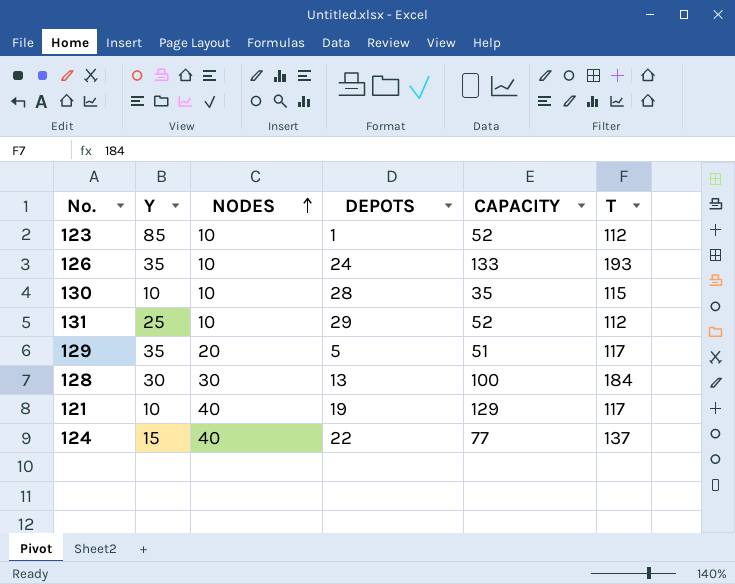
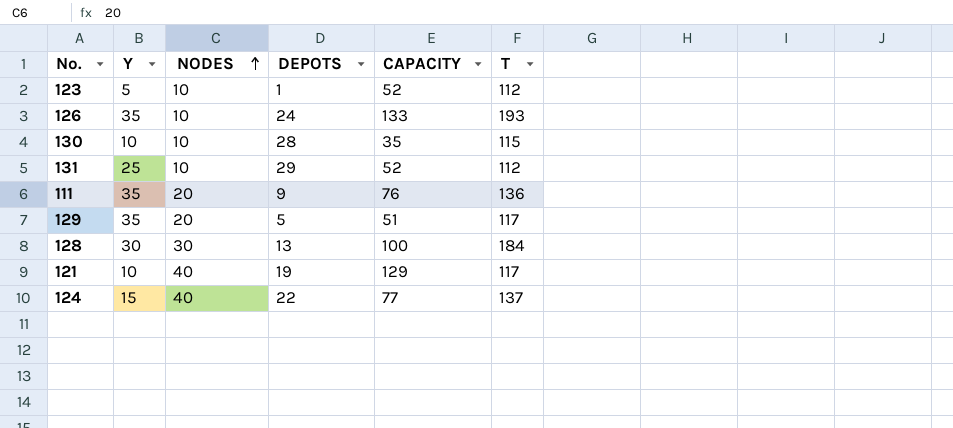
123 | Y: 85 -> 5
row 111: none -> 35 | 20 | 9 | 76 | 136

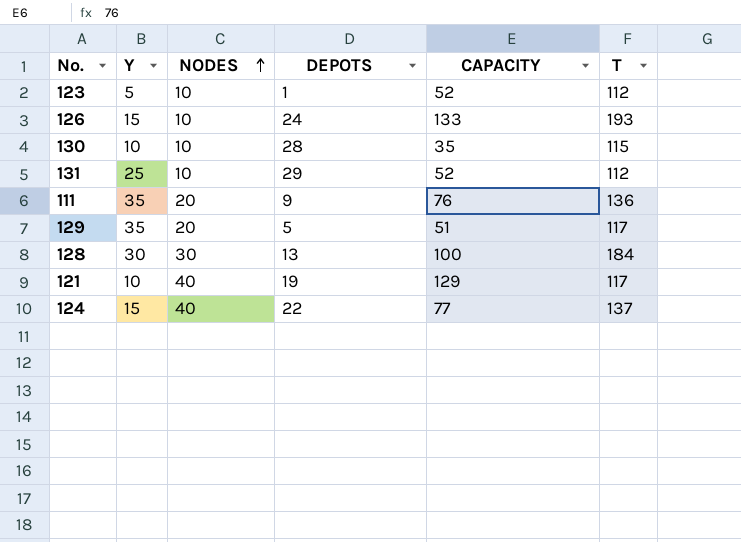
126 | Y: 35 -> 15

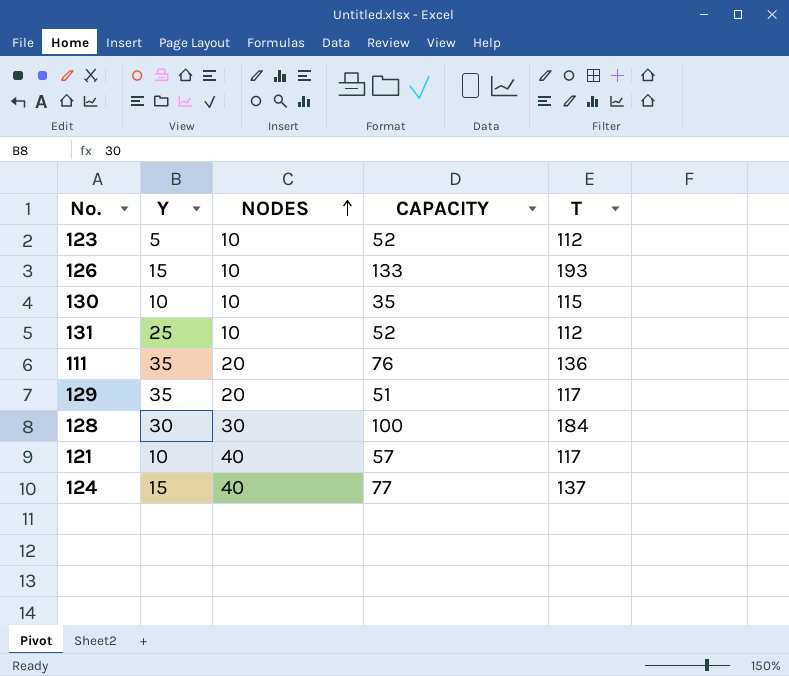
column DEPOTS | position: 4 -> none
121 | CAPACITY: 129 -> 57

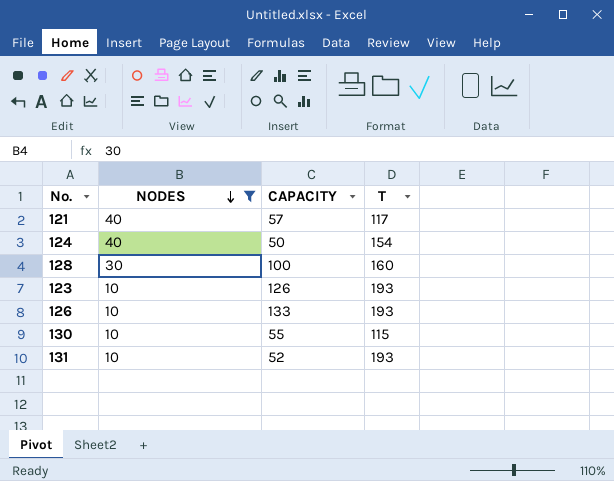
filter: none -> NODES != 20
row order: NODES ascending -> NODES descending
column Y | position: 2 -> none
124 | CAPACITY: 77 -> 50
124 | T: 137 -> 154
128 | T: 184 -> 160
123 | CAPACITY: 52 -> 126
123 | T: 112 -> 193
130 | CAPACITY: 35 -> 55
131 | T: 112 -> 193

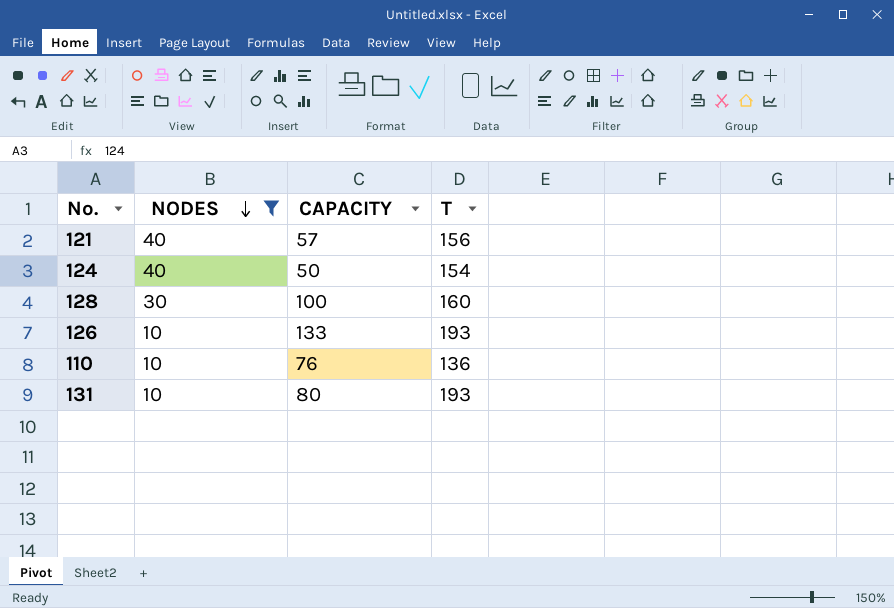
row 123: 10 | 126 | 193 -> none
row 130: 10 | 55 | 115 -> none
121 | T: 117 -> 156
row 110: none -> 10 | 76 | 136
131 | CAPACITY: 52 -> 80

